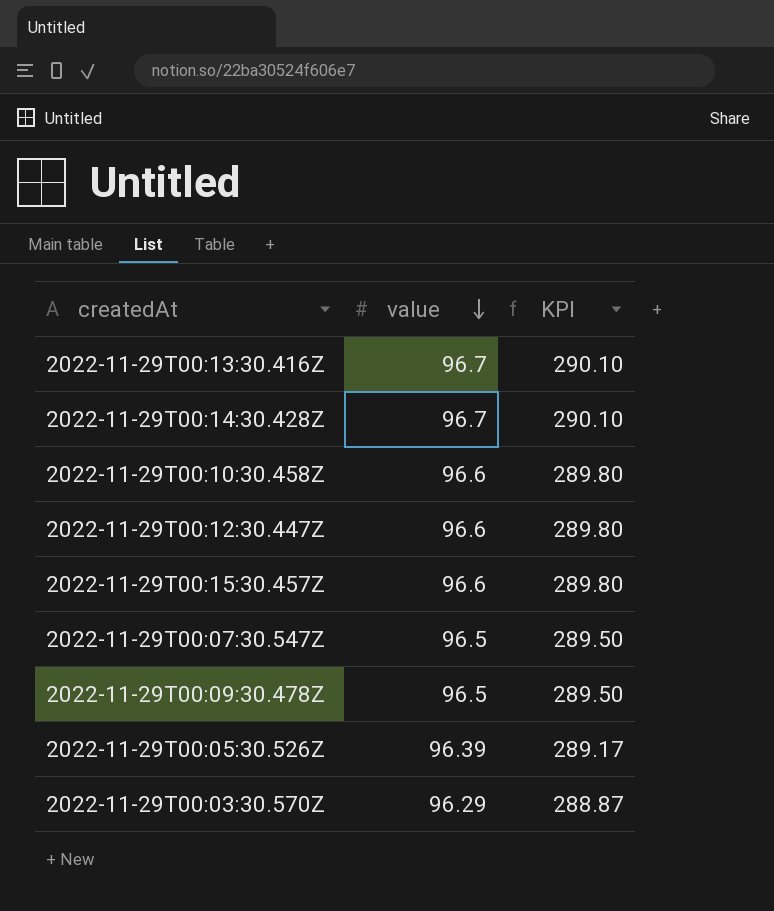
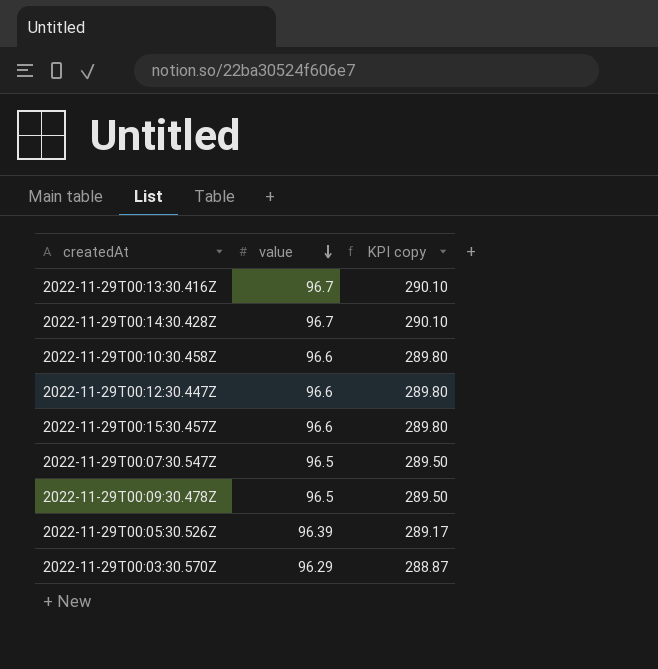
column name: KPI -> KPI copy

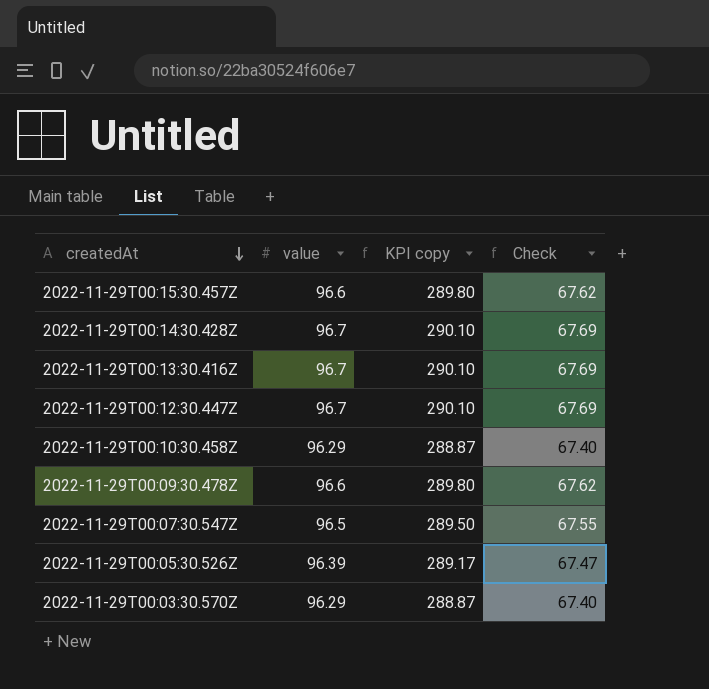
row order: value descending -> createdAt descending
column Check | formula: none -> [value] * 0.7
2022-11-29T00:12:30.447Z | value: 96.6 -> 96.7
2022-11-29T00:12:30.447Z | KPI copy: 289.80 -> 290.10
2022-11-29T00:10:30.458Z | value: 96.6 -> 96.29
2022-11-29T00:10:30.458Z | KPI copy: 289.80 -> 288.87
2022-11-29T00:09:30.478Z | value: 96.5 -> 96.6
2022-11-29T00:09:30.478Z | KPI copy: 289.50 -> 289.80

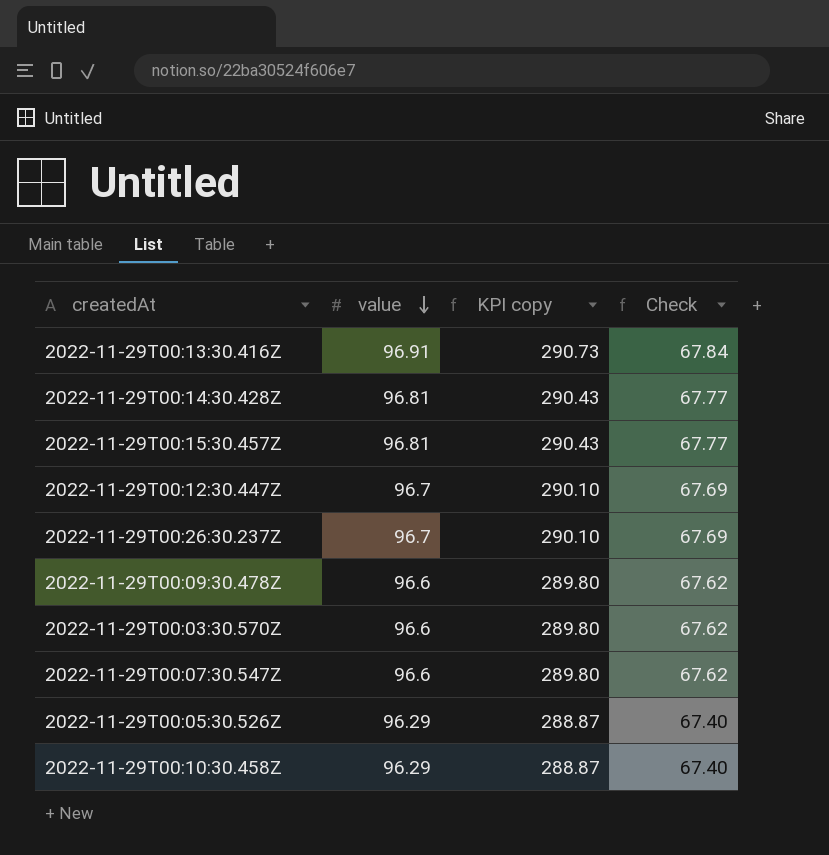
row order: createdAt descending -> value descending
2022-11-29T00:13:30.416Z | value: 96.7 -> 96.91
2022-11-29T00:13:30.416Z | KPI copy: 290.10 -> 290.73
2022-11-29T00:13:30.416Z | Check: 67.69 -> 67.84
2022-11-29T00:14:30.428Z | value: 96.7 -> 96.81
2022-11-29T00:14:30.428Z | KPI copy: 290.10 -> 290.43
2022-11-29T00:14:30.428Z | Check: 67.69 -> 67.77
2022-11-29T00:15:30.457Z | value: 96.6 -> 96.81
2022-11-29T00:15:30.457Z | KPI copy: 289.80 -> 290.43
2022-11-29T00:15:30.457Z | Check: 67.62 -> 67.77
row 2022-11-29T00:26:30.237Z: none -> 96.7 | 290.10 | 67.69
2022-11-29T00:03:30.570Z | value: 96.29 -> 96.6
2022-11-29T00:03:30.570Z | KPI copy: 288.87 -> 289.80
2022-11-29T00:03:30.570Z | Check: 67.40 -> 67.62
2022-11-29T00:07:30.547Z | value: 96.5 -> 96.6
2022-11-29T00:07:30.547Z | KPI copy: 289.50 -> 289.80
2022-11-29T00:07:30.547Z | Check: 67.55 -> 67.62
2022-11-29T00:05:30.526Z | value: 96.39 -> 96.29
2022-11-29T00:05:30.526Z | KPI copy: 289.17 -> 288.87
2022-11-29T00:05:30.526Z | Check: 67.47 -> 67.40

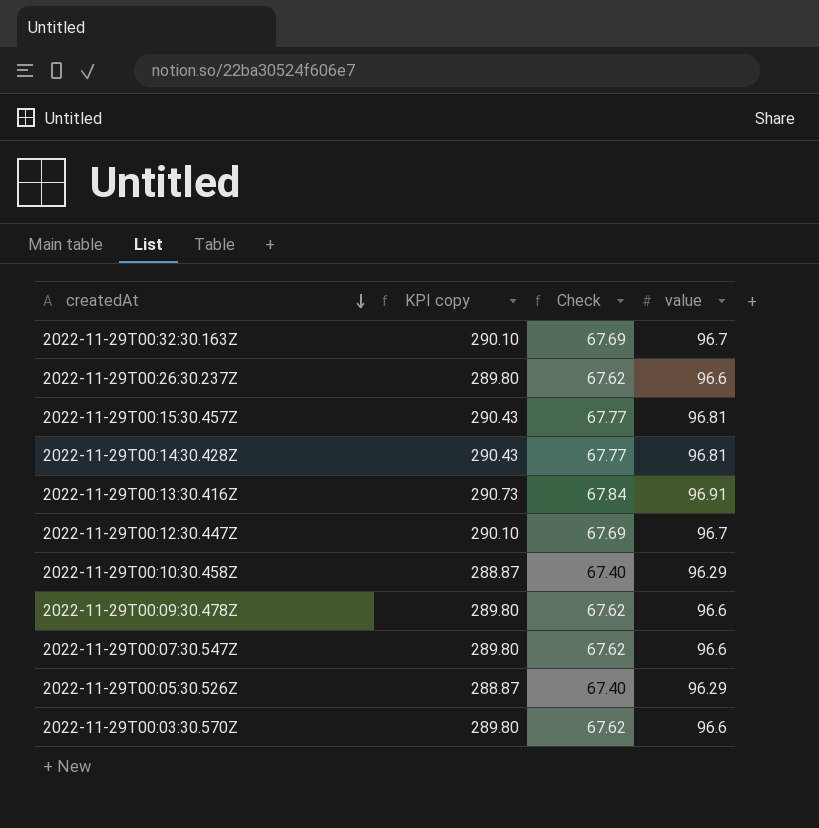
row order: value descending -> createdAt descending
column value | position: 2 -> 4
row 2022-11-29T00:32:30.163Z: none -> 290.10 | 67.69 | 96.7
2022-11-29T00:26:30.237Z | KPI copy: 290.10 -> 289.80
2022-11-29T00:26:30.237Z | Check: 67.69 -> 67.62
2022-11-29T00:26:30.237Z | value: 96.7 -> 96.6

